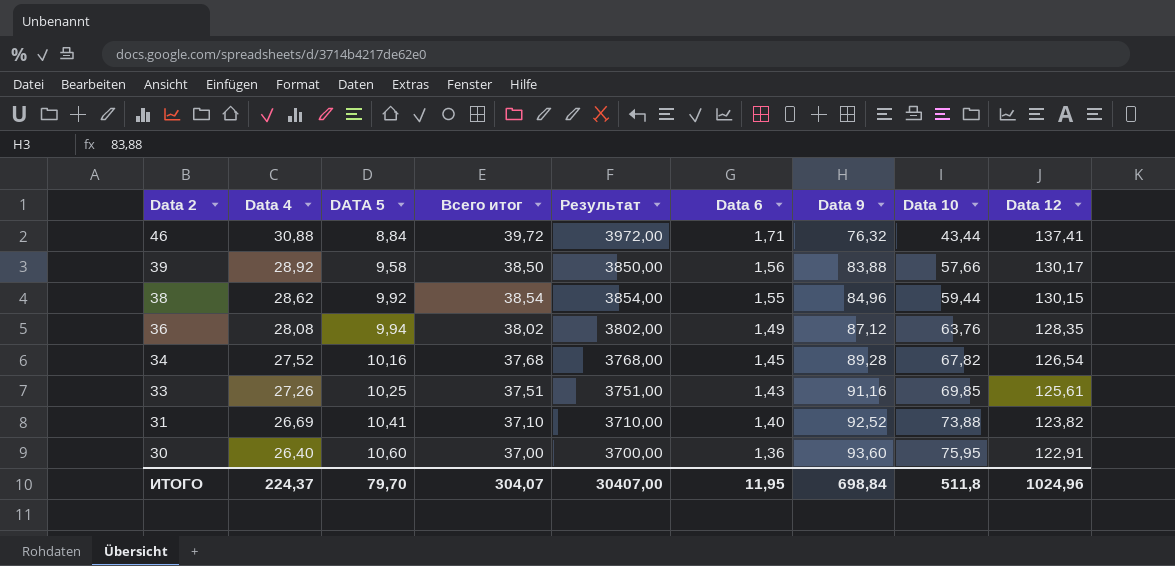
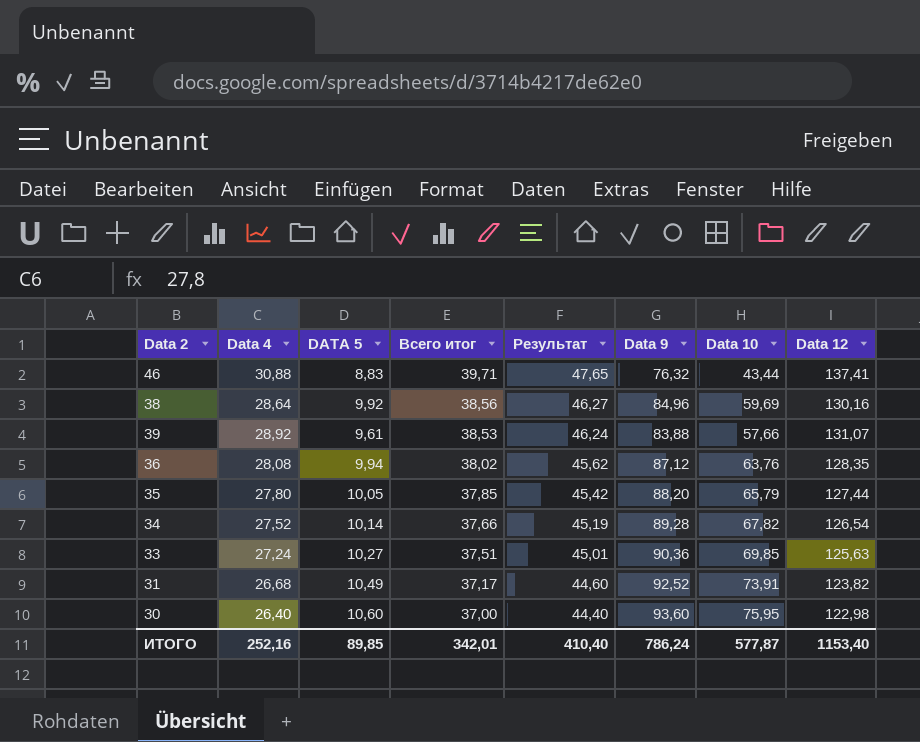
row order: Data 2 descending -> Всего итог descending
column Data 6 | position: 6 -> none
column Результат | formula: [Всего итог] * 100 -> [Всего итог] * 1,2
46 | DATA 5: 8,84 -> 8,83
46 | Всего итог: 39,72 -> 39,71
38 | Data 4: 28,62 -> 28,64
38 | Всего итог: 38,54 -> 38,56
38 | Data 10: 59,44 -> 59,69
38 | Data 12: 130,15 -> 130,16
39 | DATA 5: 9,58 -> 9,61
39 | Всего итог: 38,50 -> 38,53
39 | Data 12: 130,17 -> 131,07
row 35: none -> 27,80 | 10,05 | 37,85 | 45,42 | 88,20 | 65,79 | 127,44
34 | DATA 5: 10,16 -> 10,14
34 | Всего итог: 37,68 -> 37,66
33 | Data 4: 27,26 -> 27,24
33 | DATA 5: 10,25 -> 10,27
33 | Data 9: 91,16 -> 90,36
33 | Data 12: 125,61 -> 125,63
31 | Data 4: 26,69 -> 26,68
31 | DATA 5: 10,41 -> 10,49
31 | Всего итог: 37,10 -> 37,17
31 | Data 10: 73,88 -> 73,91
30 | Data 12: 122,91 -> 122,98
ИТОГО | Data 4: 224,37 -> 252,16
ИТОГО | DATA 5: 79,70 -> 89,85
ИТОГО | Всего итог: 304,07 -> 342,01
ИТОГО | Результат: 30407,00 -> 410,40
ИТОГО | Data 9: 698,84 -> 786,24
ИТОГО | Data 10: 511,8 -> 577,87
ИТОГО | Data 12: 1024,96 -> 1153,40

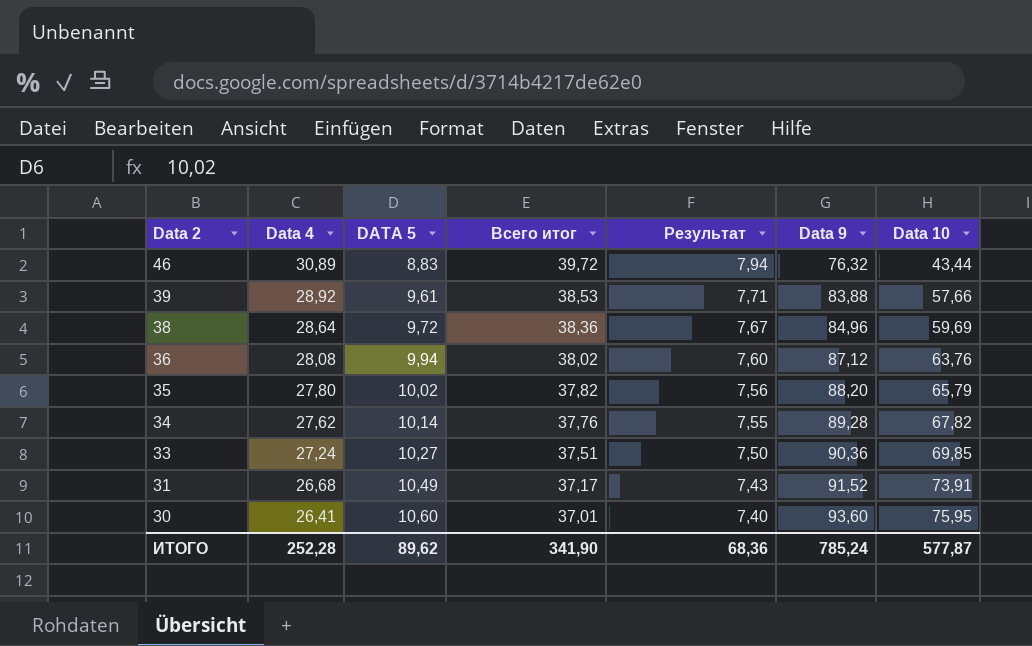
row order: Всего итог descending -> Data 2 descending
column Data 12 | position: 8 -> none
column Результат | formula: [Всего итог] * 1,2 -> [Всего итог] * 0,2
46 | Data 4: 30,88 -> 30,89
46 | Всего итог: 39,71 -> 39,72
38 | DATA 5: 9,92 -> 9,72
38 | Всего итог: 38,56 -> 38,36
35 | DATA 5: 10,05 -> 10,02
35 | Всего итог: 37,85 -> 37,82
34 | Data 4: 27,52 -> 27,62
34 | Всего итог: 37,66 -> 37,76
31 | Data 9: 92,52 -> 91,52
30 | Data 4: 26,40 -> 26,41
30 | Всего итог: 37,00 -> 37,01
ИТОГО | Data 4: 252,16 -> 252,28
ИТОГО | DATA 5: 89,85 -> 89,62
ИТОГО | Всего итог: 342,01 -> 341,90
ИТОГО | Результат: 410,40 -> 68,36
ИТОГО | Data 9: 786,24 -> 785,24

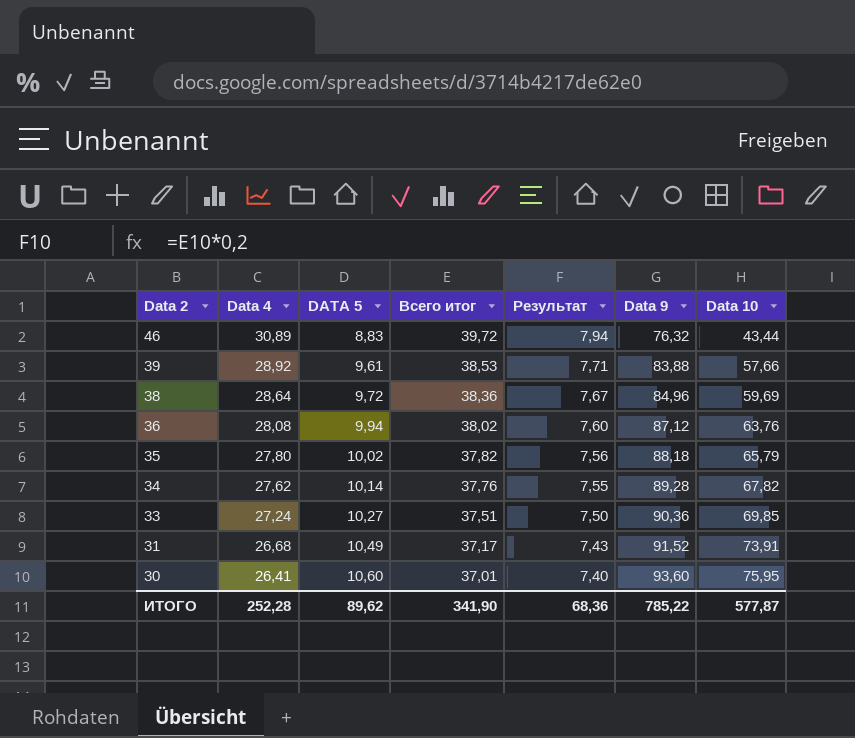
35 | Data 9: 88,20 -> 88,18
ИТОГО | Data 9: 785,24 -> 785,22

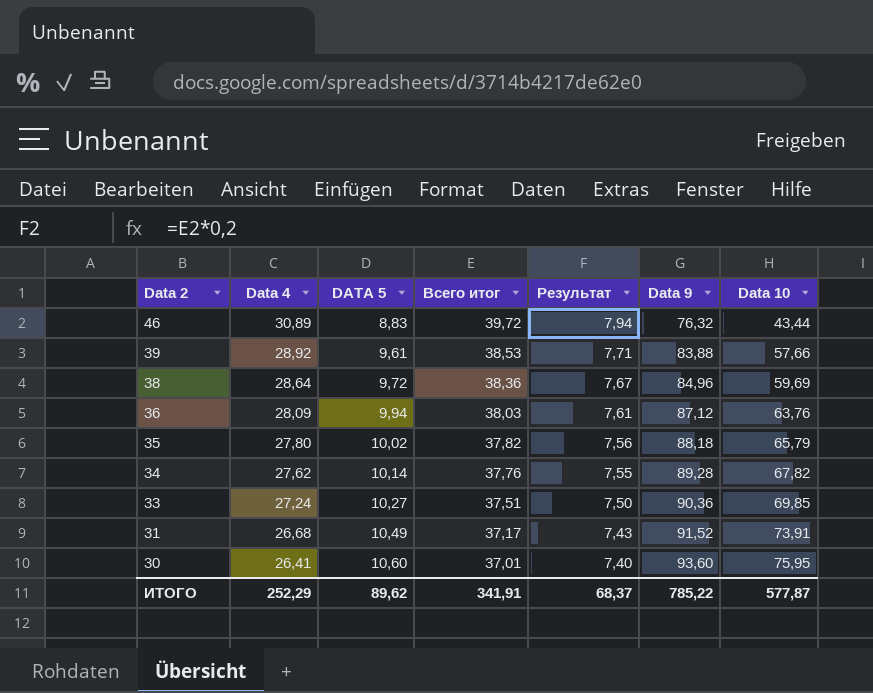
36 | Data 4: 28,08 -> 28,09
36 | Всего итог: 38,02 -> 38,03
36 | Результат: 7,60 -> 7,61
ИТОГО | Data 4: 252,28 -> 252,29
ИТОГО | Всего итог: 341,90 -> 341,91
ИТОГО | Результат: 68,36 -> 68,37

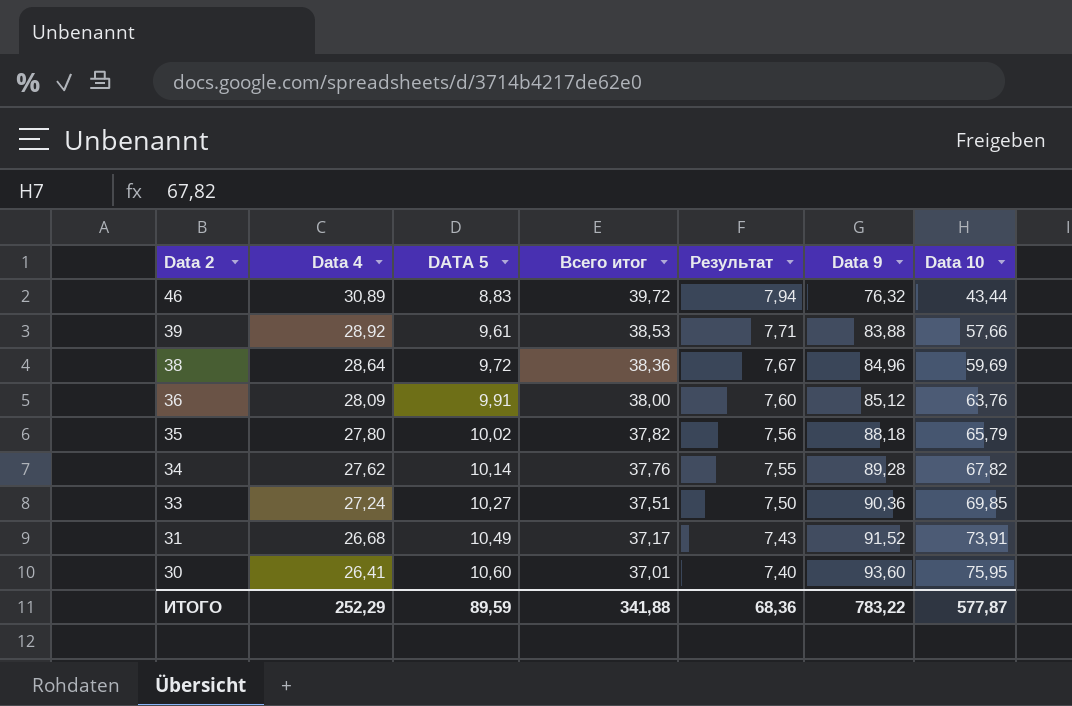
36 | DATA 5: 9,94 -> 9,91
36 | Всего итог: 38,03 -> 38,00
36 | Результат: 7,61 -> 7,60
36 | Data 9: 87,12 -> 85,12
ИТОГО | DATA 5: 89,62 -> 89,59
ИТОГО | Всего итог: 341,91 -> 341,88
ИТОГО | Результат: 68,37 -> 68,36
ИТОГО | Data 9: 785,22 -> 783,22

